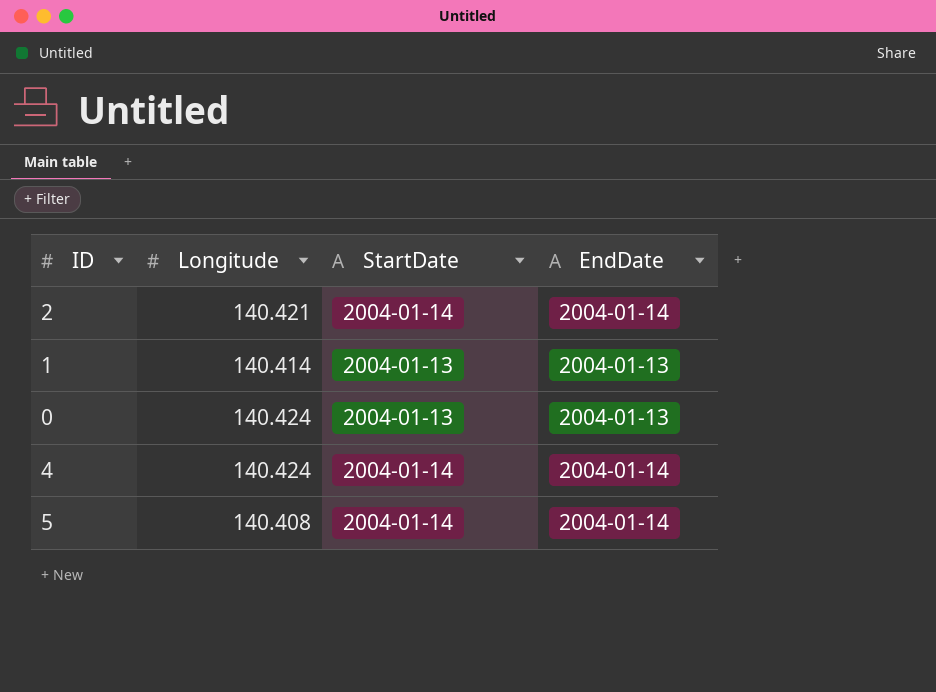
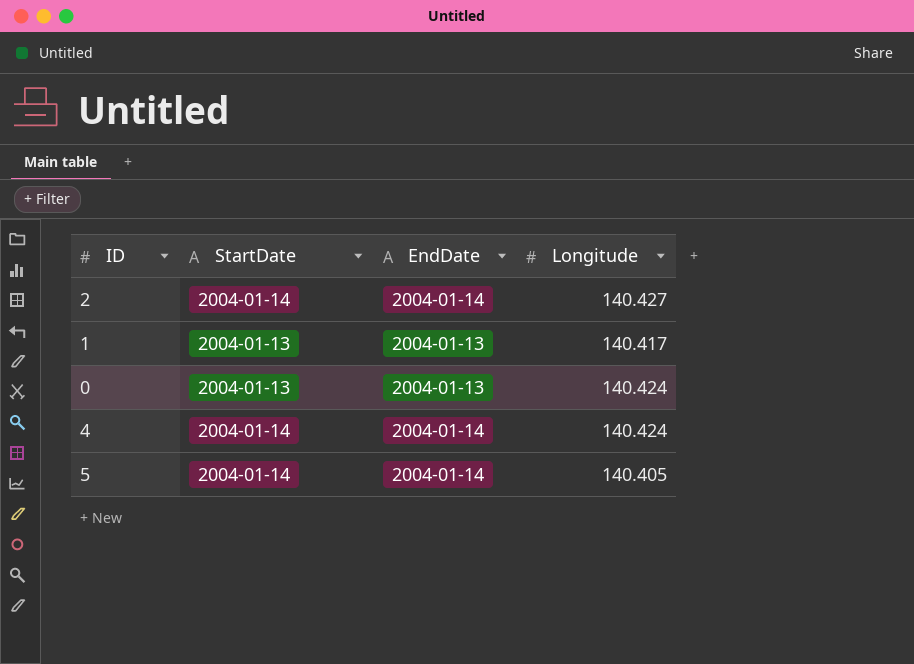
column Longitude | position: 2 -> 4
2 | Longitude: 140.421 -> 140.427
1 | Longitude: 140.414 -> 140.417
5 | Longitude: 140.408 -> 140.405

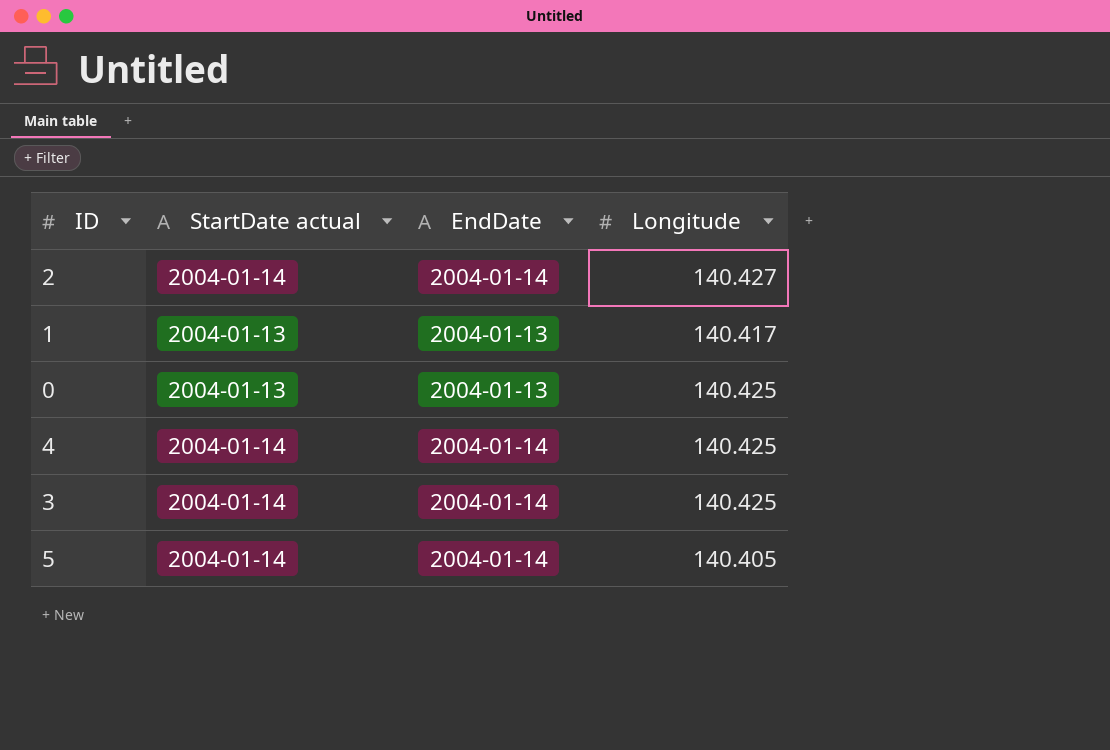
column name: StartDate -> StartDate actual
0 | Longitude: 140.424 -> 140.425
4 | Longitude: 140.424 -> 140.425
row 3: none -> 2004-01-14 | 2004-01-14 | 140.425

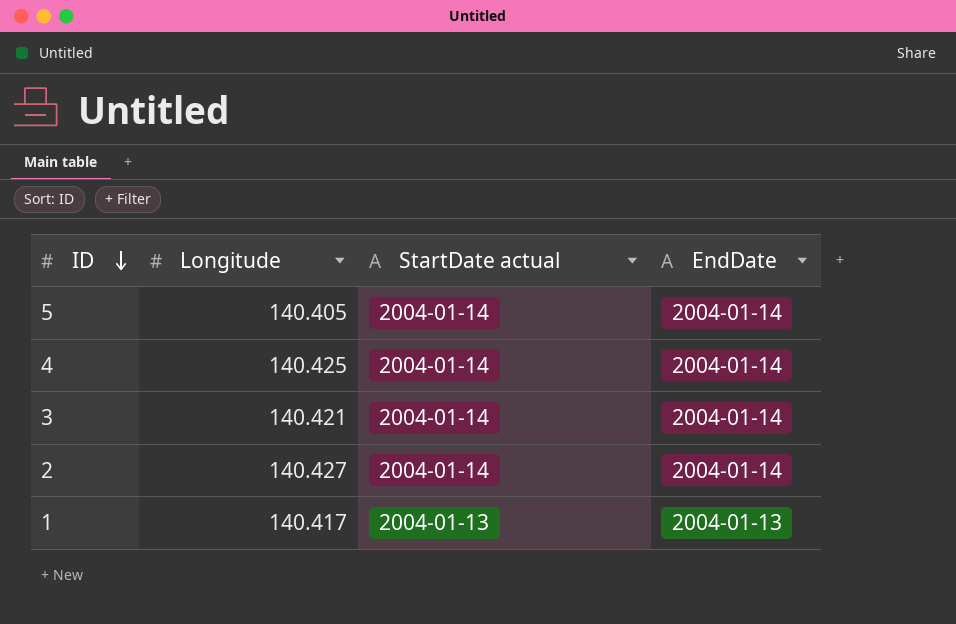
row order: none -> ID descending
column Longitude | position: 4 -> 2
row 0: 2004-01-13 | 2004-01-13 | 140.425 -> none
3 | Longitude: 140.425 -> 140.421

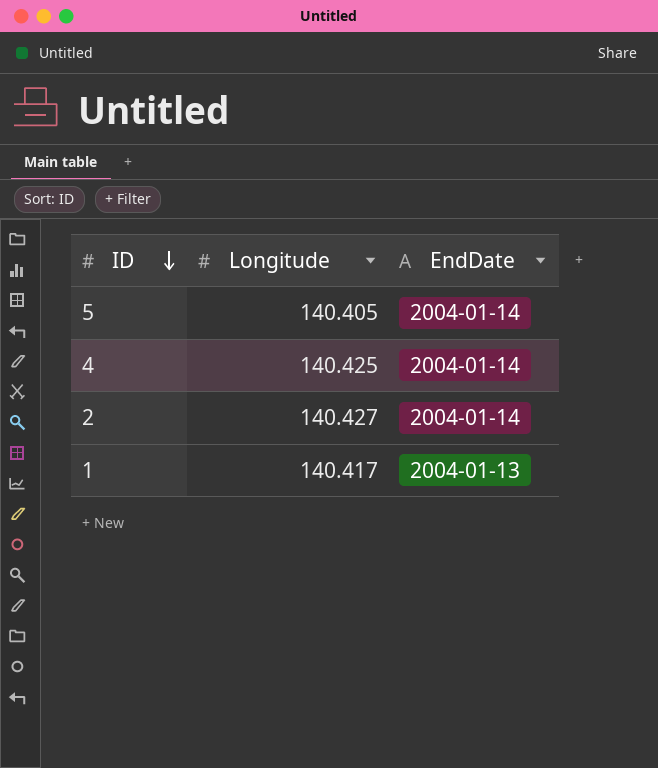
column StartDate actual | position: 3 -> none
row 3: 140.421 | 2004-01-14 | 2004-01-14 -> none

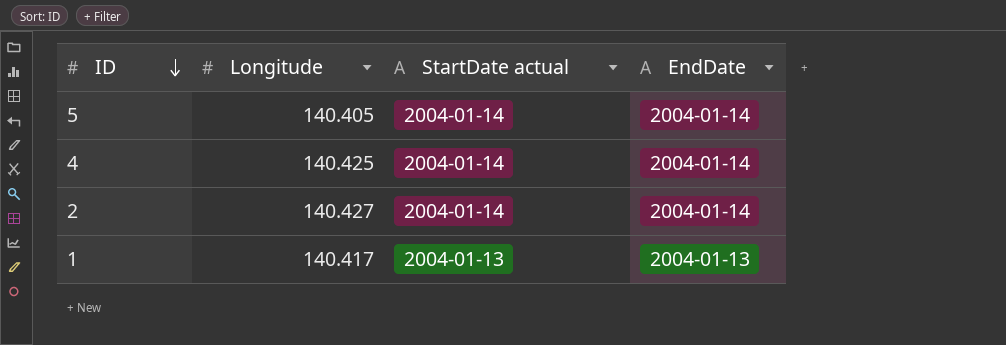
column StartDate actual | position: none -> 3

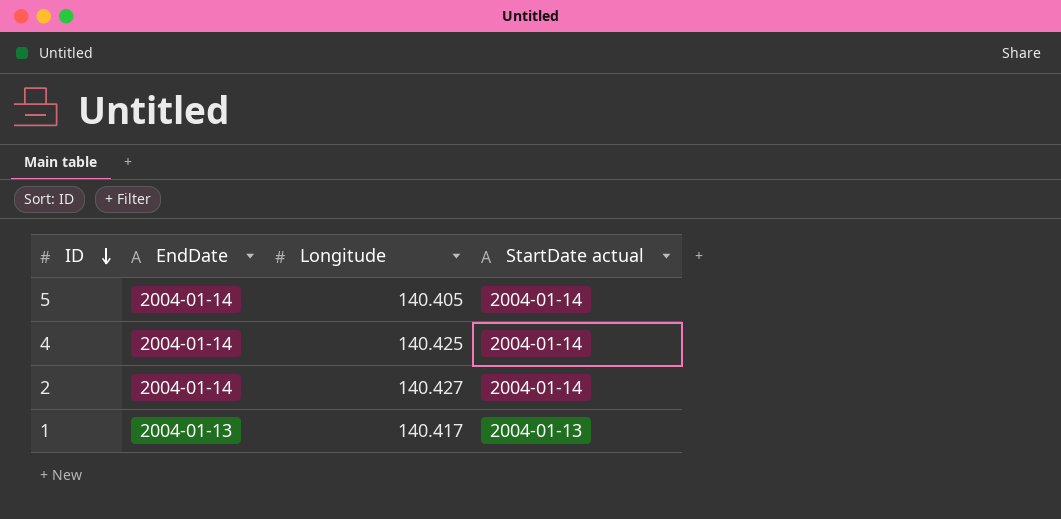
column EndDate | position: 4 -> 2

